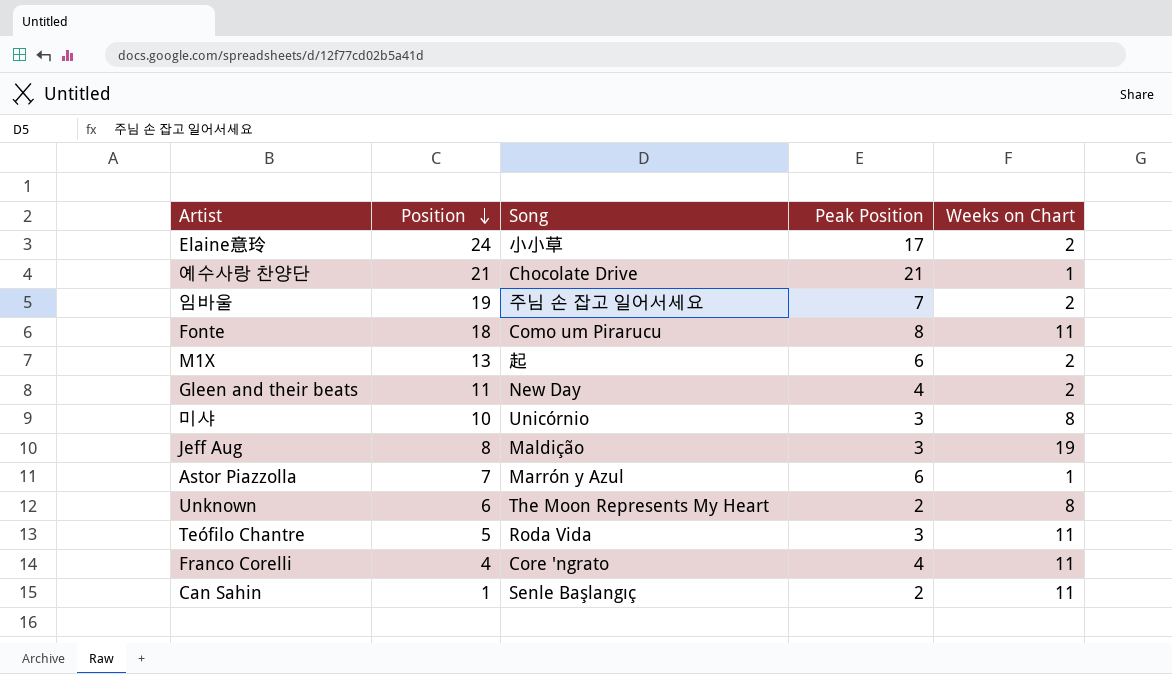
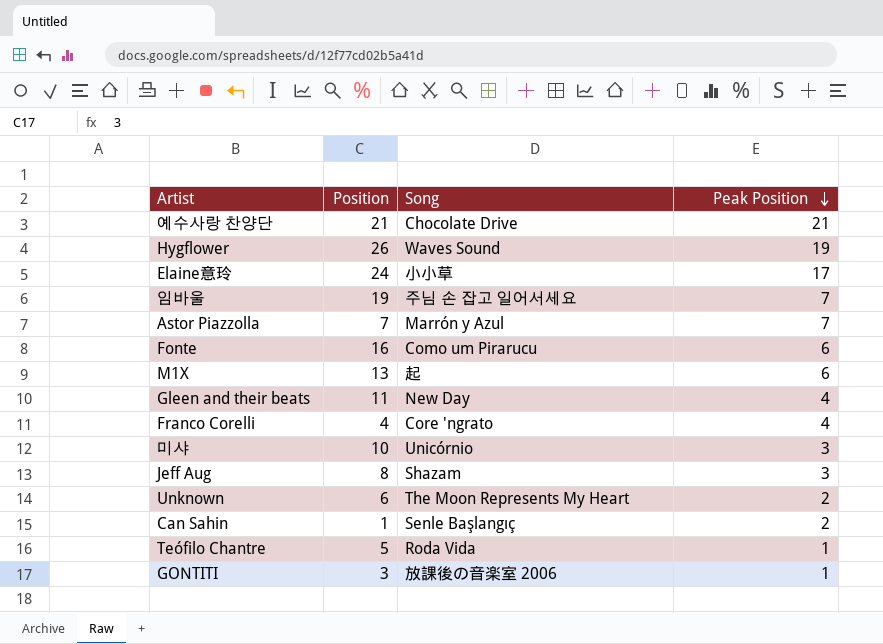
row order: Position descending -> Peak Position descending
column Weeks on Chart | position: 5 -> none
row Hygflower: none -> 26 | Waves Sound | 19
Astor Piazzolla | Peak Position: 6 -> 7
Fonte | Position: 18 -> 16
Fonte | Peak Position: 8 -> 6
Jeff Aug | Song: Maldição -> Shazam
Teófilo Chantre | Peak Position: 3 -> 1
row GONTITI: none -> 3 | 放課後の音楽室 2006 | 1

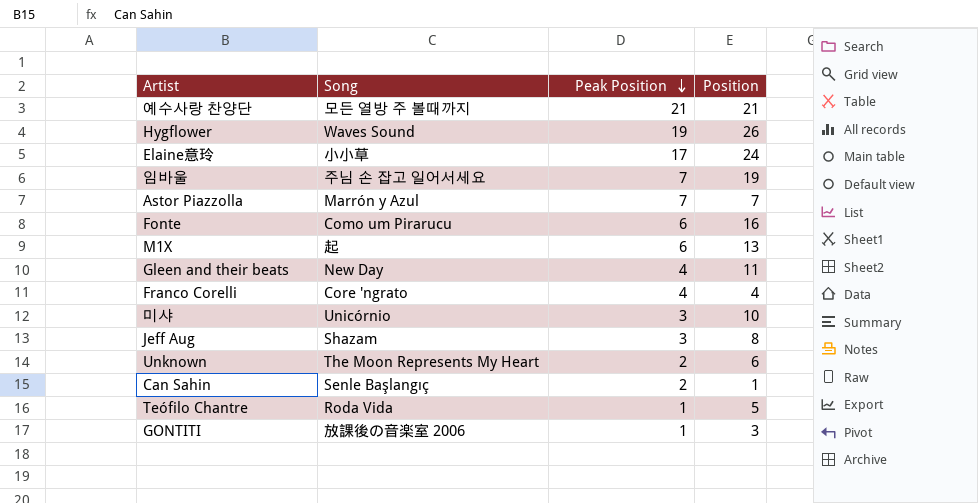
column Position | position: 2 -> 4
예수사랑 찬양단 | Song: Chocolate Drive -> 모든 열방 주 볼때까지

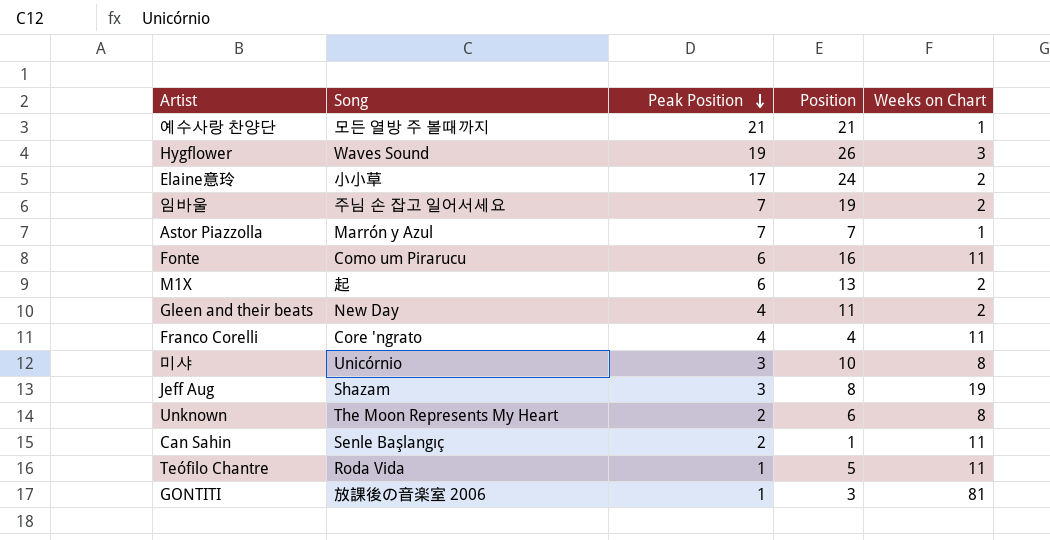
column Weeks on Chart | position: none -> 5

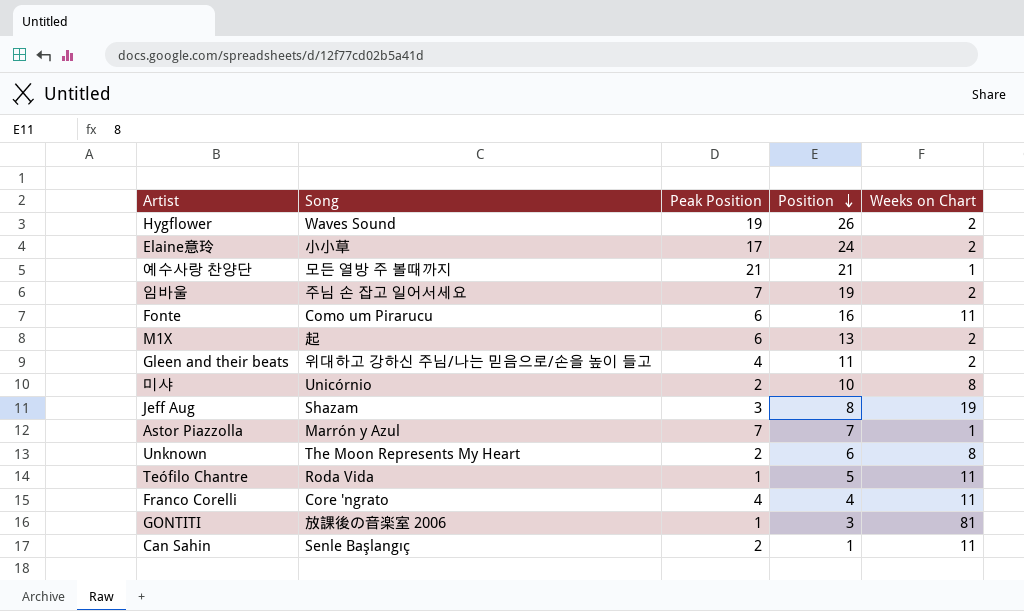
row order: Peak Position descending -> Position descending
Hygflower | Weeks on Chart: 3 -> 2
Gleen and their beats | Song: New Day -> 위대하고 강하신 주님/나는 믿음으로/손을 높이 들고
미샤 | Peak Position: 3 -> 2

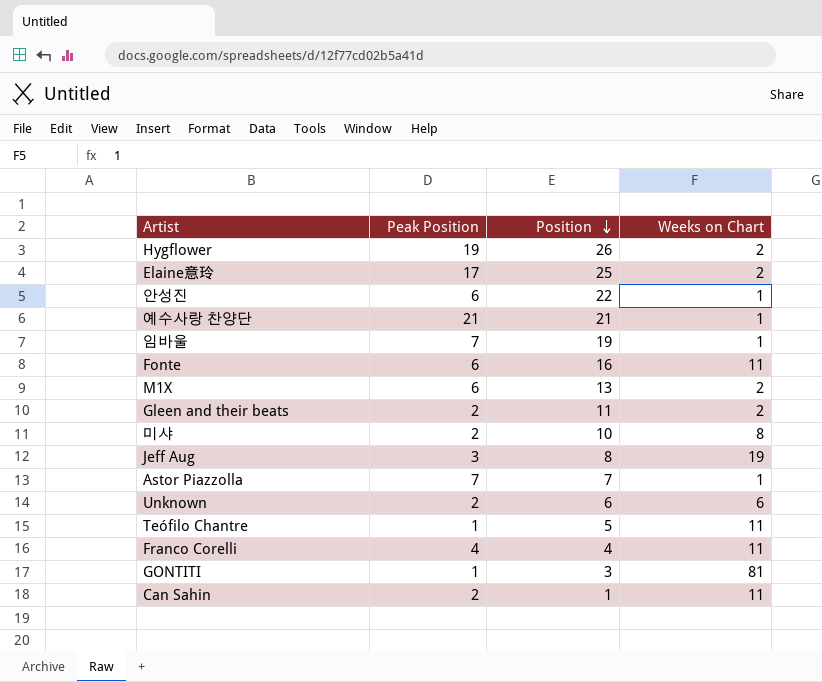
column Song | position: 2 -> none
Elaine意玲 | Position: 24 -> 25
row 안성진: none -> 6 | 22 | 1
임바울 | Weeks on Chart: 2 -> 1
Gleen and their beats | Peak Position: 4 -> 2
Unknown | Weeks on Chart: 8 -> 6

